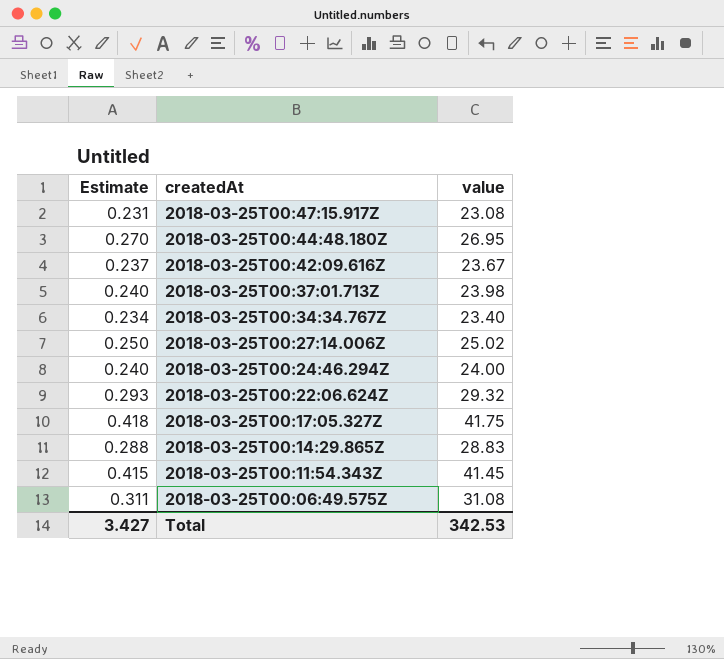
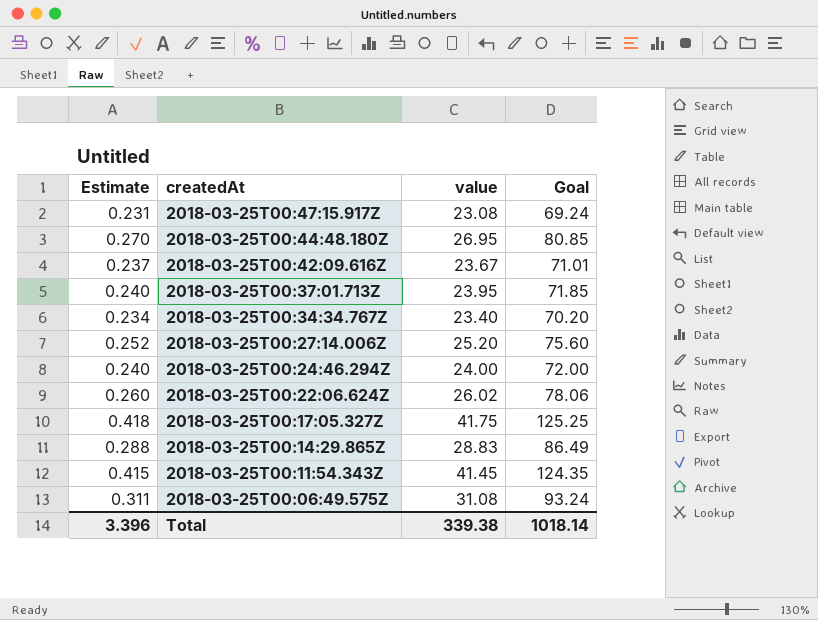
column Goal | formula: none -> [value] * 3
2018-03-25T00:37:01.713Z | value: 23.98 -> 23.95
2018-03-25T00:27:14.006Z | Estimate: 0.250 -> 0.252
2018-03-25T00:27:14.006Z | value: 25.02 -> 25.20
2018-03-25T00:22:06.624Z | Estimate: 0.293 -> 0.260
2018-03-25T00:22:06.624Z | value: 29.32 -> 26.02
Total | Estimate: 3.427 -> 3.396
Total | value: 342.53 -> 339.38

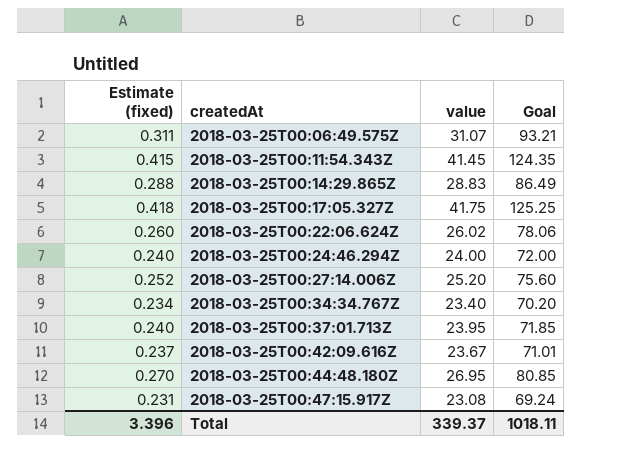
row order: createdAt descending -> createdAt ascending
column name: Estimate -> Estimate (fixed)
2018-03-25T00:06:49.575Z | value: 31.08 -> 31.07
2018-03-25T00:06:49.575Z | Goal: 93.24 -> 93.21
Total | value: 339.38 -> 339.37
Total | Goal: 1018.14 -> 1018.11

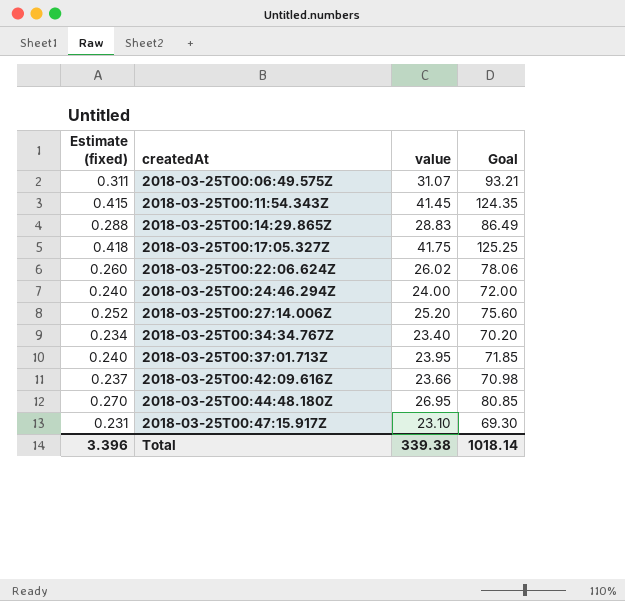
2018-03-25T00:42:09.616Z | value: 23.67 -> 23.66
2018-03-25T00:42:09.616Z | Goal: 71.01 -> 70.98
2018-03-25T00:47:15.917Z | value: 23.08 -> 23.10
2018-03-25T00:47:15.917Z | Goal: 69.24 -> 69.30
Total | value: 339.37 -> 339.38
Total | Goal: 1018.11 -> 1018.14

